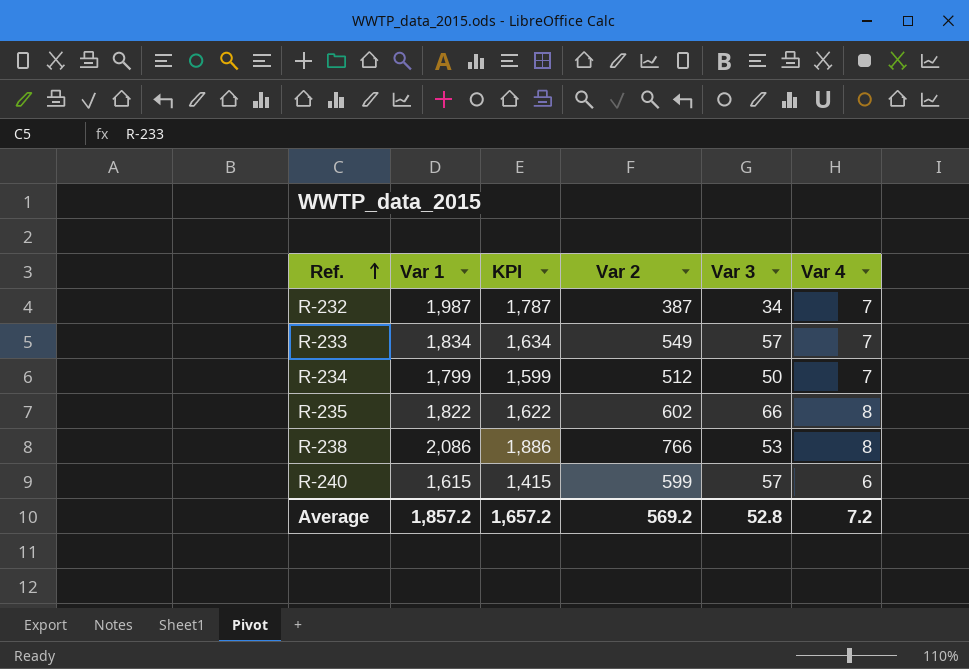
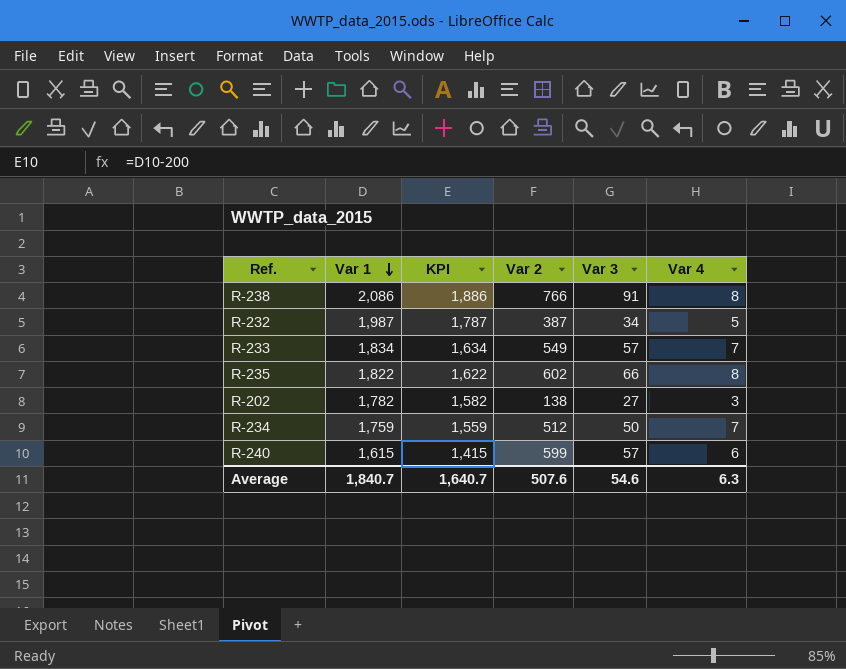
row order: Ref. ascending -> Var 1 descending
R-238 | Var 3: 53 -> 91
R-232 | Var 4: 7 -> 5
row R-202: none -> 1,782 | 1,582 | 138 | 27 | 3
R-234 | Var 1: 1,799 -> 1,759
R-234 | KPI: 1,599 -> 1,559
Average | Var 1: 1,857.2 -> 1,840.7
Average | KPI: 1,657.2 -> 1,640.7
Average | Var 2: 569.2 -> 507.6
Average | Var 3: 52.8 -> 54.6
Average | Var 4: 7.2 -> 6.3

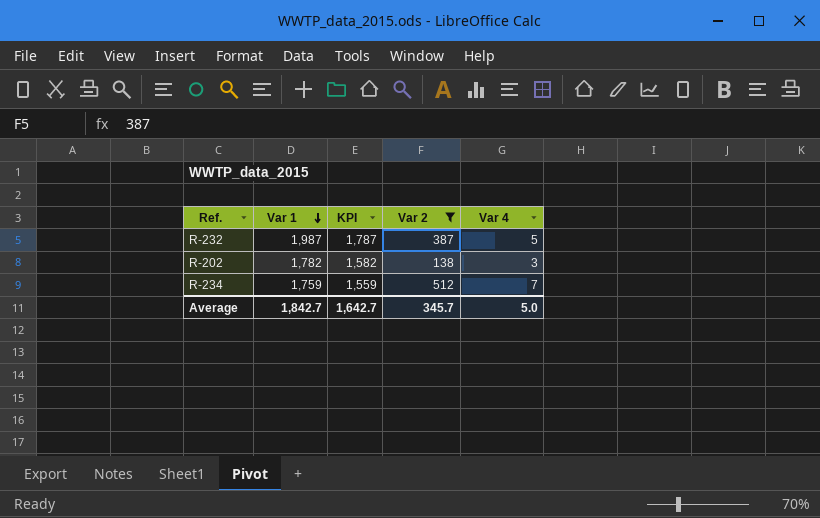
filter: none -> Var 2 <= 512
column Var 3 | position: 5 -> none
Average | Var 1: 1,840.7 -> 1,842.7
Average | KPI: 1,640.7 -> 1,642.7
Average | Var 2: 507.6 -> 345.7
Average | Var 4: 6.3 -> 5.0

